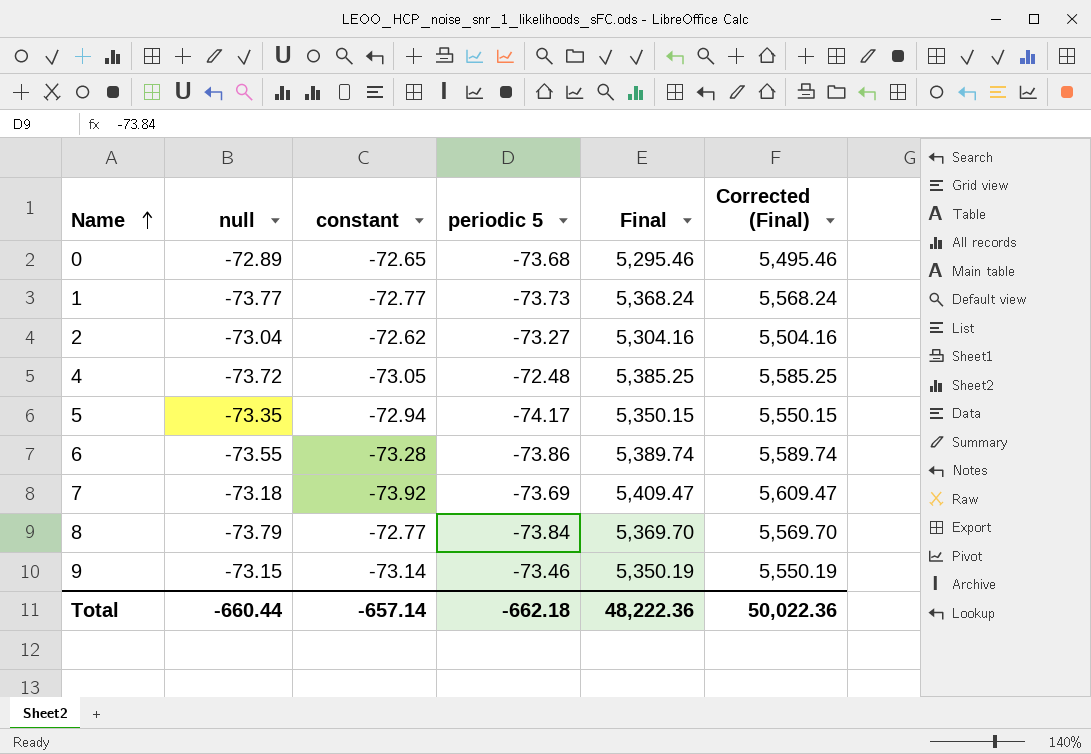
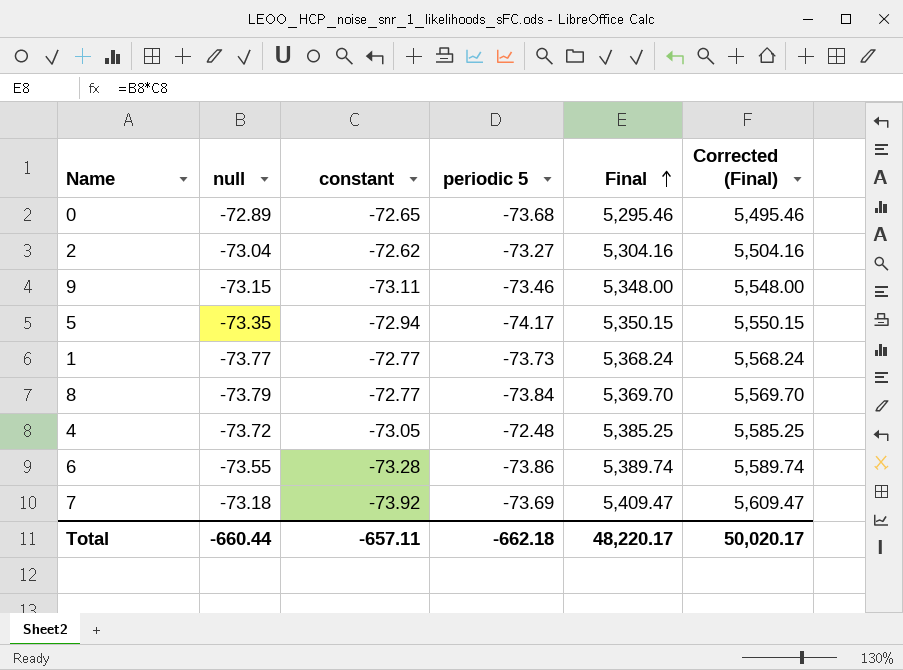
row order: Name ascending -> Final ascending
9 | constant: -73.14 -> -73.11
9 | Final: 5,350.19 -> 5,348.00
9 | Corrected (Final): 5,550.19 -> 5,548.00
Total | constant: -657.14 -> -657.11
Total | Final: 48,222.36 -> 48,220.17
Total | Corrected (Final): 50,022.36 -> 50,020.17

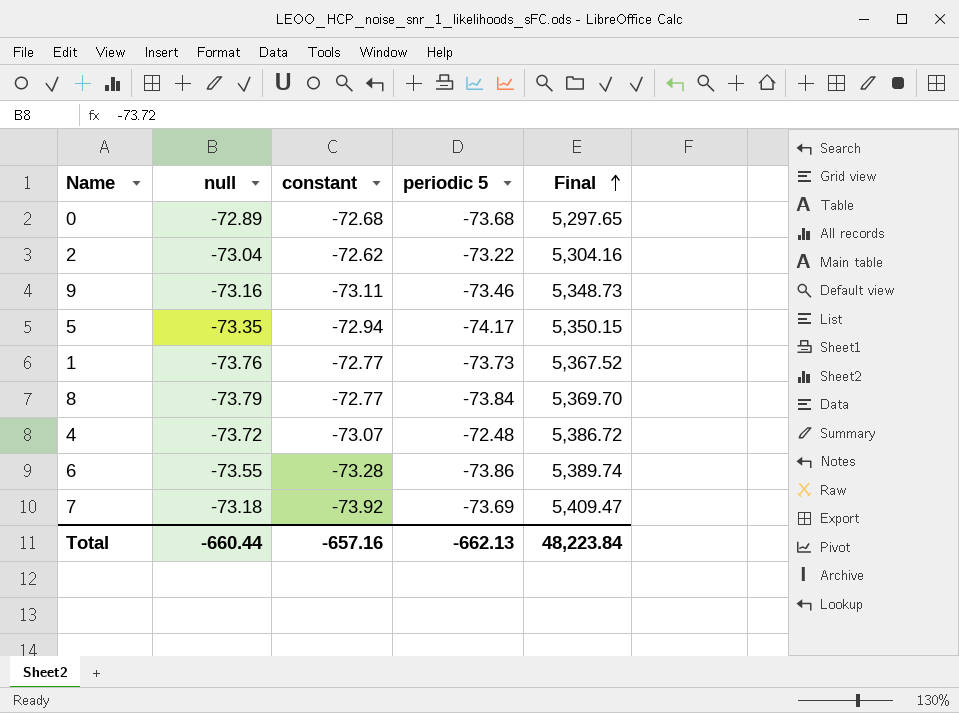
column Corrected (Final) | formula: [Final] + 200 -> none
0 | constant: -72.65 -> -72.68
0 | Final: 5,295.46 -> 5,297.65
2 | periodic 5: -73.27 -> -73.22
9 | null: -73.15 -> -73.16
9 | Final: 5,348.00 -> 5,348.73
1 | null: -73.77 -> -73.76
1 | Final: 5,368.24 -> 5,367.52
4 | constant: -73.05 -> -73.07
4 | Final: 5,385.25 -> 5,386.72
Total | constant: -657.11 -> -657.16
Total | periodic 5: -662.18 -> -662.13
Total | Final: 48,220.17 -> 48,223.84

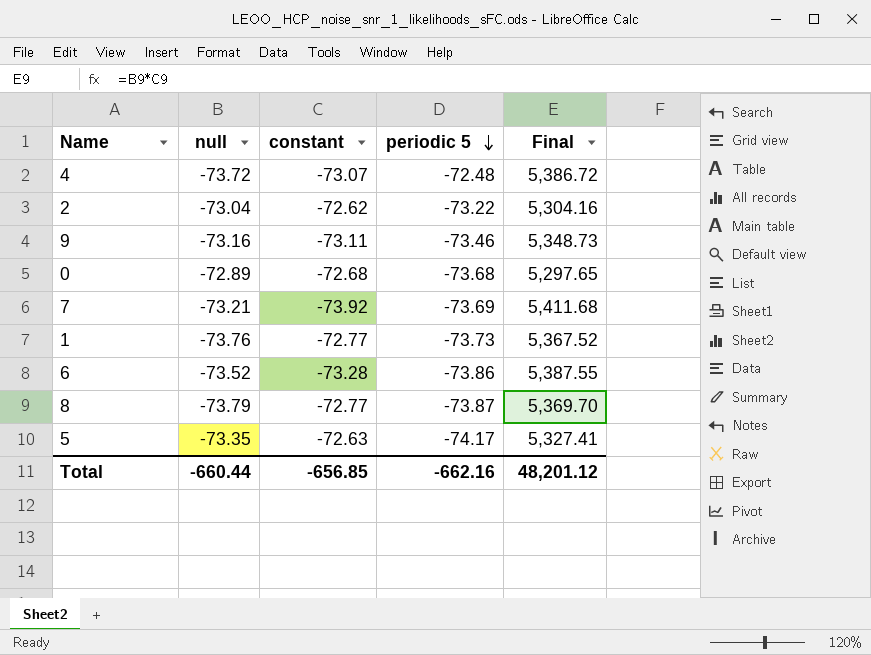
row order: Final ascending -> periodic 5 descending
7 | null: -73.18 -> -73.21
7 | Final: 5,409.47 -> 5,411.68
6 | null: -73.55 -> -73.52
6 | Final: 5,389.74 -> 5,387.55
8 | periodic 5: -73.84 -> -73.87
5 | constant: -72.94 -> -72.63
5 | Final: 5,350.15 -> 5,327.41
Total | constant: -657.16 -> -656.85
Total | periodic 5: -662.13 -> -662.16
Total | Final: 48,223.84 -> 48,201.12

